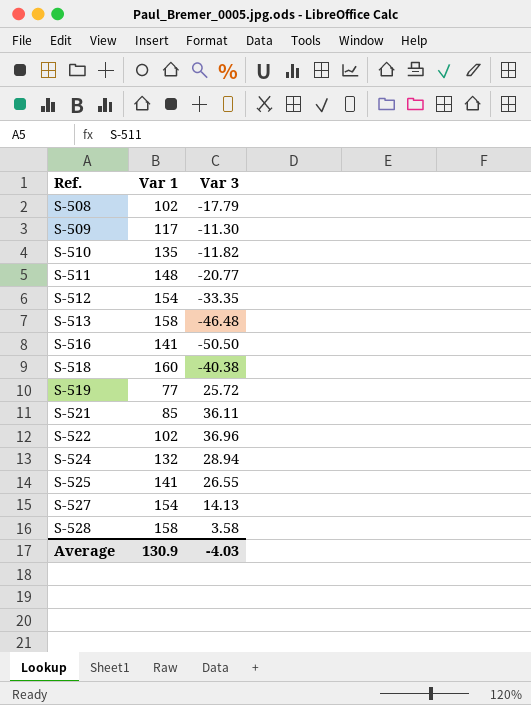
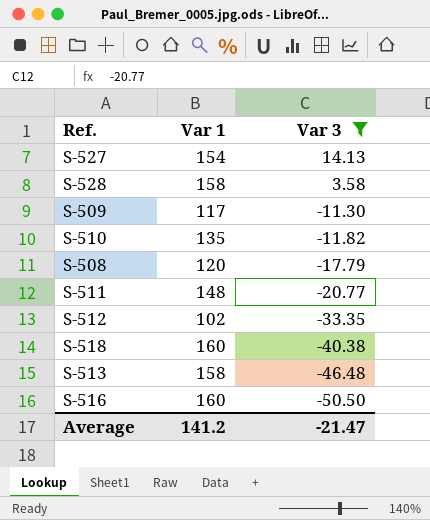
filter: none -> Var 3 <= 14.13
row order: Ref. ascending -> Var 3 descending
S-508 | Var 1: 102 -> 120
S-512 | Var 1: 154 -> 102
S-516 | Var 1: 141 -> 160
Average | Var 1: 130.9 -> 141.2
Average | Var 3: -4.03 -> -21.47

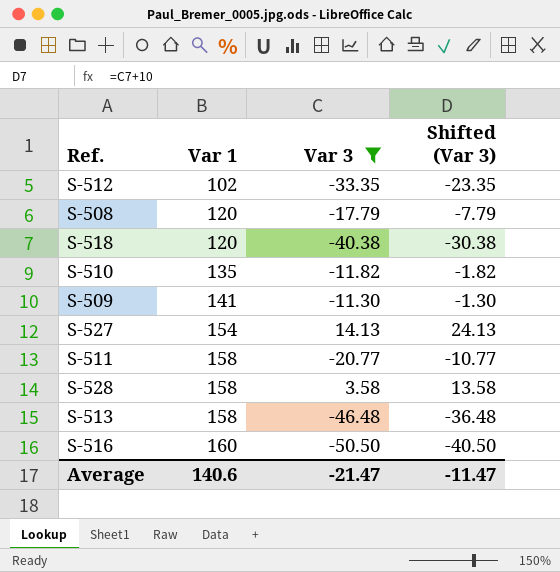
row order: Var 3 descending -> Var 1 ascending
column Shifted (Var 3) | formula: none -> [Var 3] + 10
S-518 | Var 1: 160 -> 120
S-509 | Var 1: 117 -> 141
S-511 | Var 1: 148 -> 158
Average | Var 1: 141.2 -> 140.6

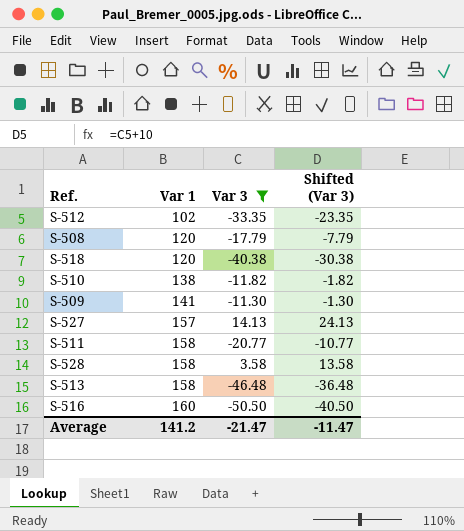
S-510 | Var 1: 135 -> 138
S-527 | Var 1: 154 -> 157
Average | Var 1: 140.6 -> 141.2

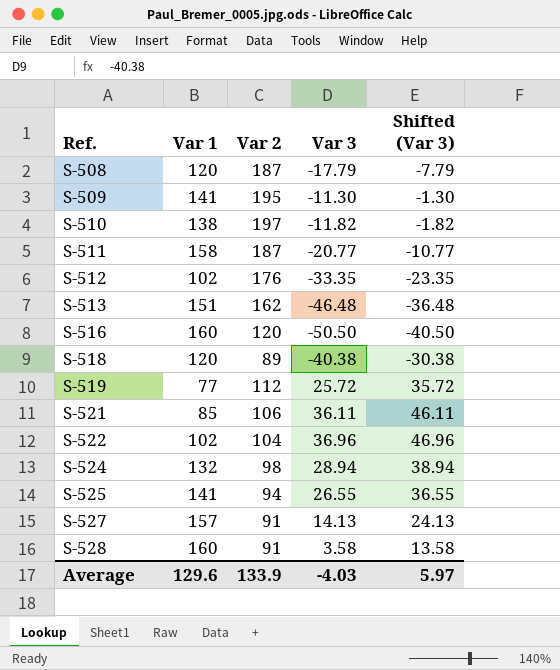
filter: Var 3 <= 14.13 -> none
row order: Var 1 ascending -> Ref. ascending
column Var 2 | position: none -> 3
S-513 | Var 1: 158 -> 151
S-528 | Var 1: 158 -> 160
Average | Var 1: 141.2 -> 129.6
Average | Var 3: -21.47 -> -4.03
Average | Shifted (Var 3): -11.47 -> 5.97

